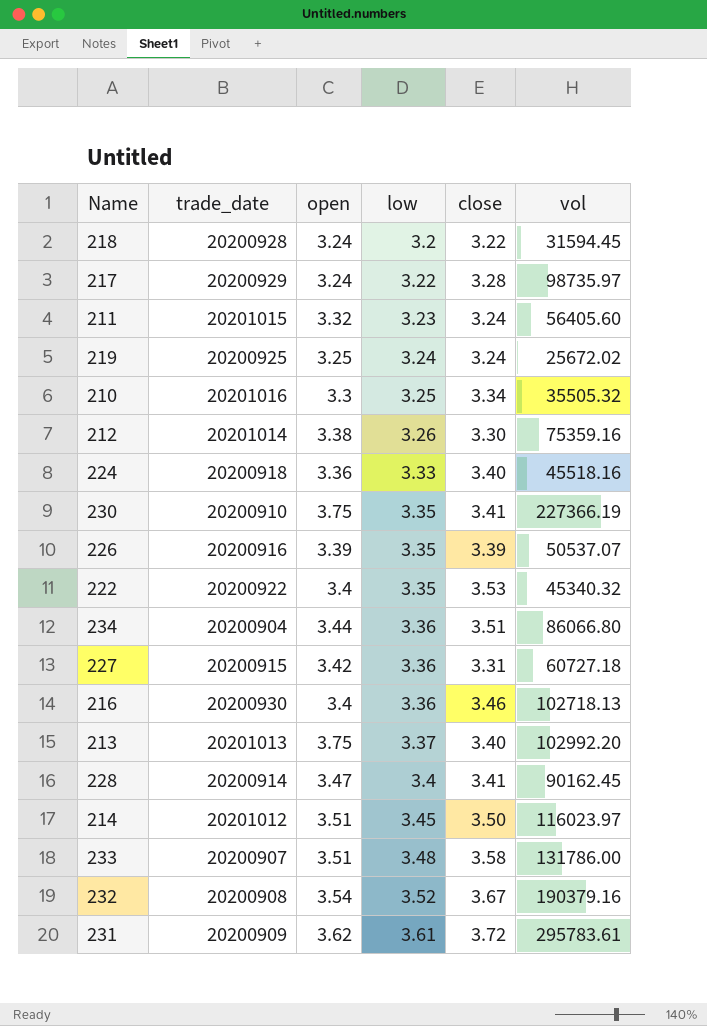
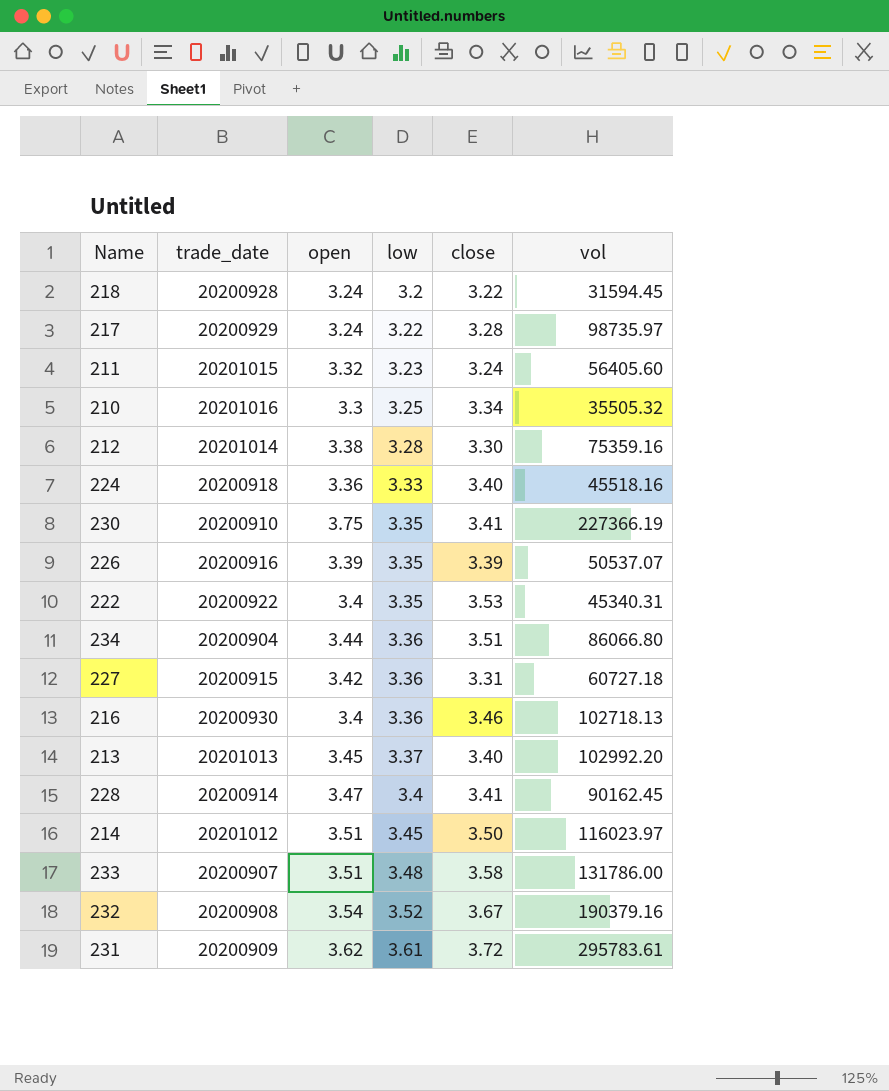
row 219: 20200925 | 3.25 | 3.24 | 3.24 | 25672.02 -> none
212 | low: 3.26 -> 3.28
222 | vol: 45340.32 -> 45340.31
213 | open: 3.75 -> 3.45

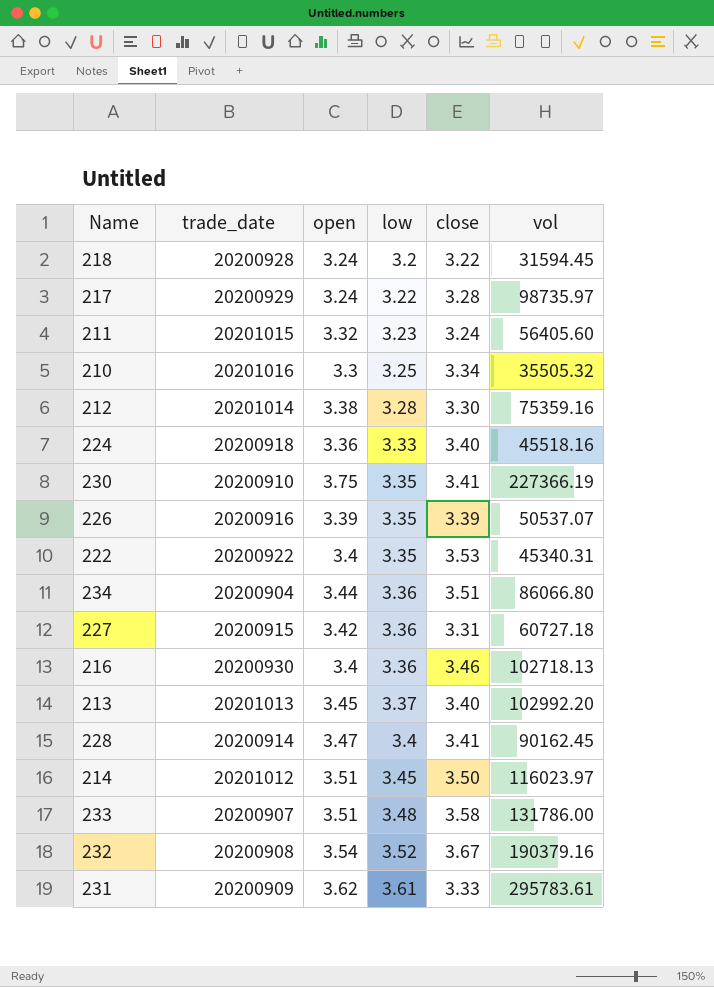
231 | close: 3.72 -> 3.33

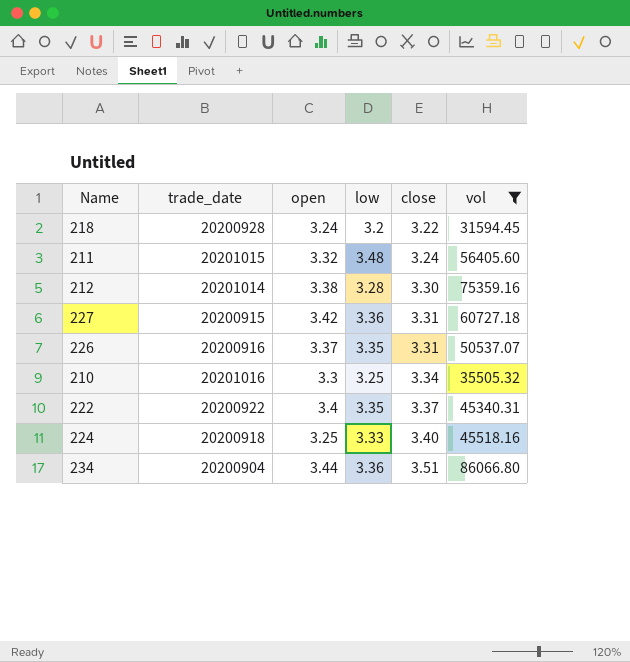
filter: none -> vol <= 86066.80
row order: low ascending -> close ascending
211 | low: 3.23 -> 3.48
226 | open: 3.39 -> 3.37
226 | close: 3.39 -> 3.31
222 | close: 3.53 -> 3.37
224 | open: 3.36 -> 3.25

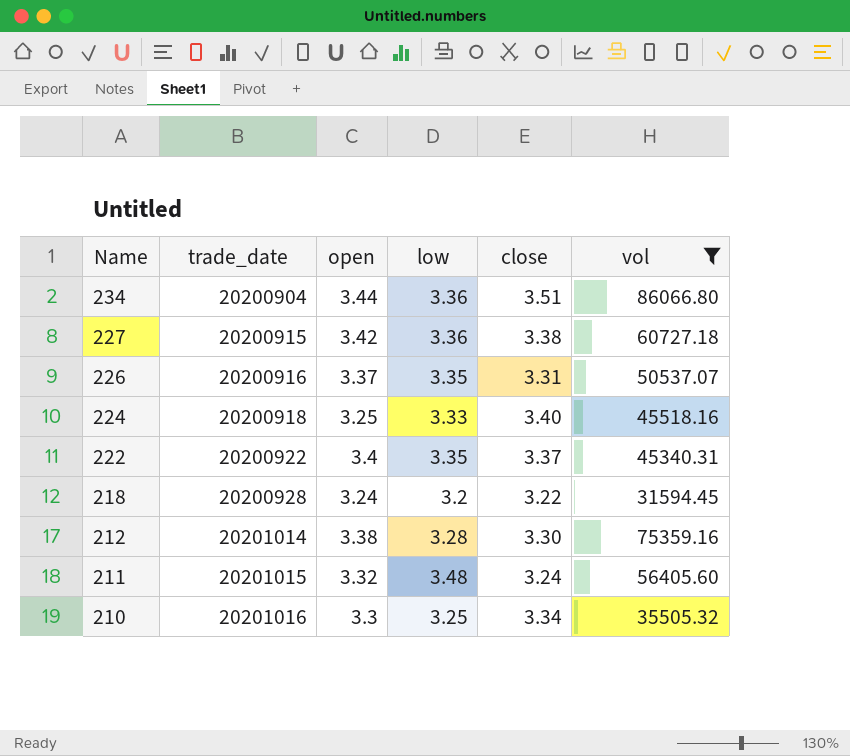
row order: close ascending -> Name descending
227 | close: 3.31 -> 3.38

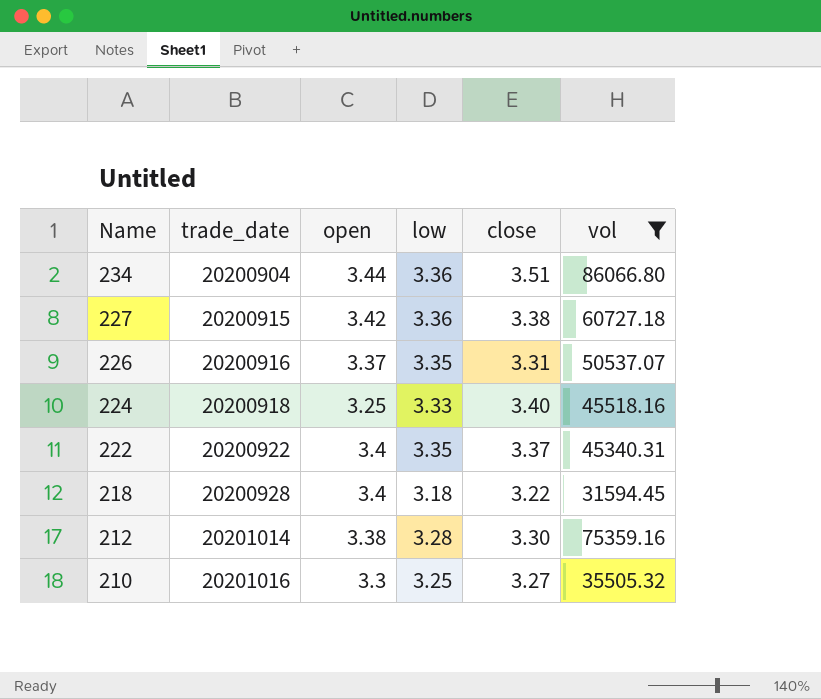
row 211: 20201015 | 3.32 | 3.48 | 3.24 | 56405.60 -> none
218 | open: 3.24 -> 3.4
218 | low: 3.2 -> 3.18
210 | close: 3.34 -> 3.27

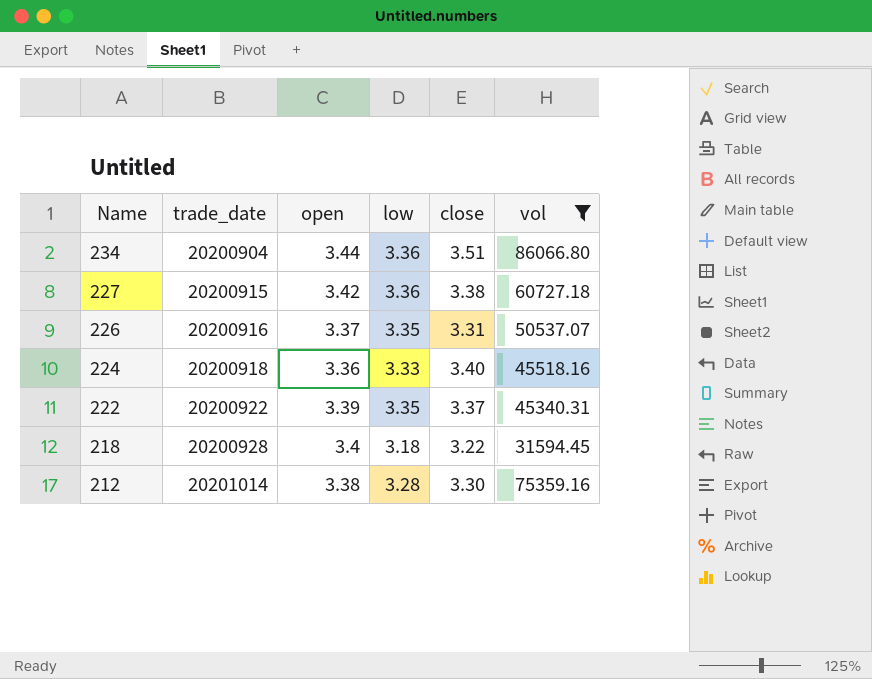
row 210: 20201016 | 3.3 | 3.25 | 3.27 | 35505.32 -> none
224 | open: 3.25 -> 3.36
222 | open: 3.4 -> 3.39

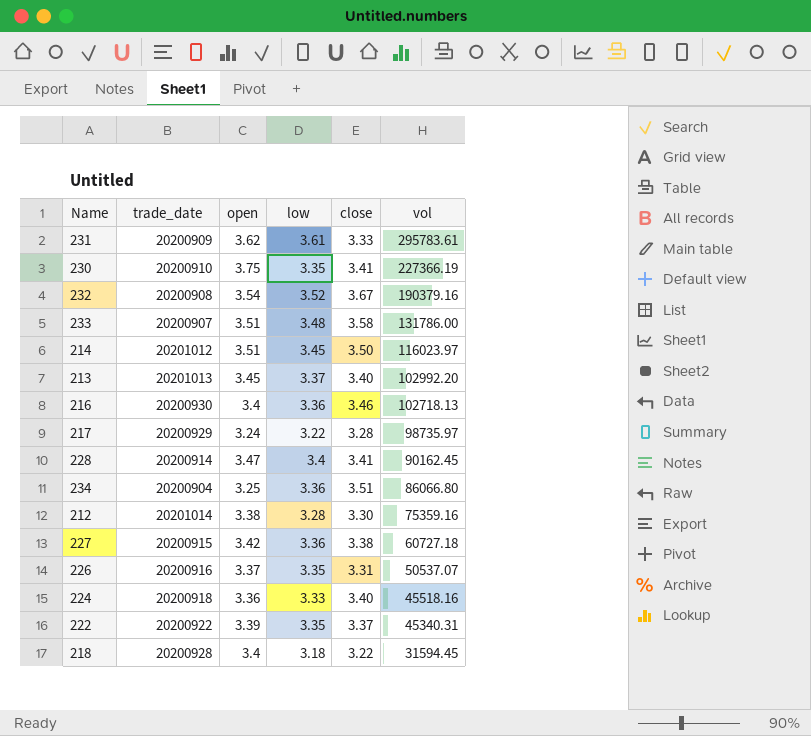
filter: vol <= 86066.80 -> none
row order: Name descending -> vol descending
234 | open: 3.44 -> 3.25

